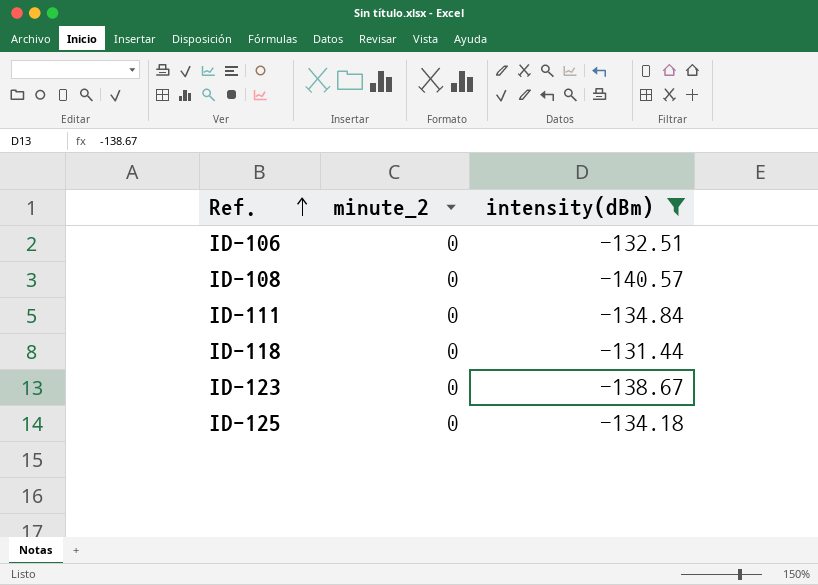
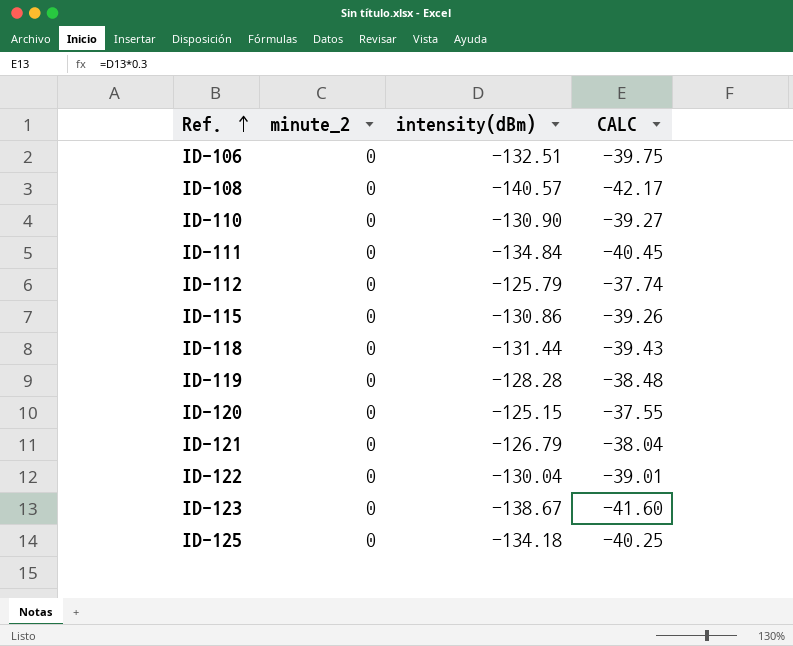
filter: intensity(dBm) <= -131.44 -> none
column CALC | formula: none -> [intensity(dBm)] * 0.3

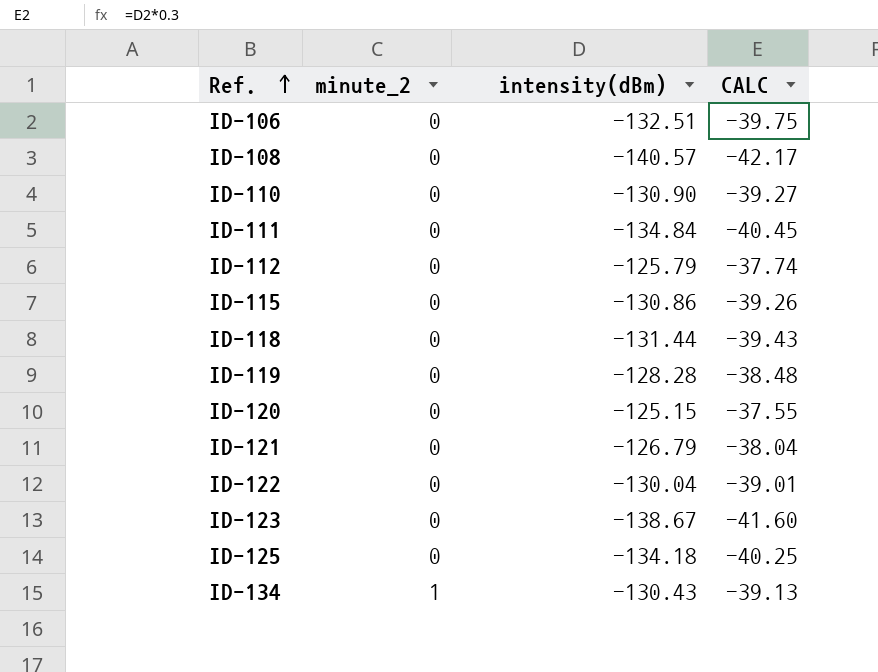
row ID-134: none -> 1 | -130.43 | -39.13

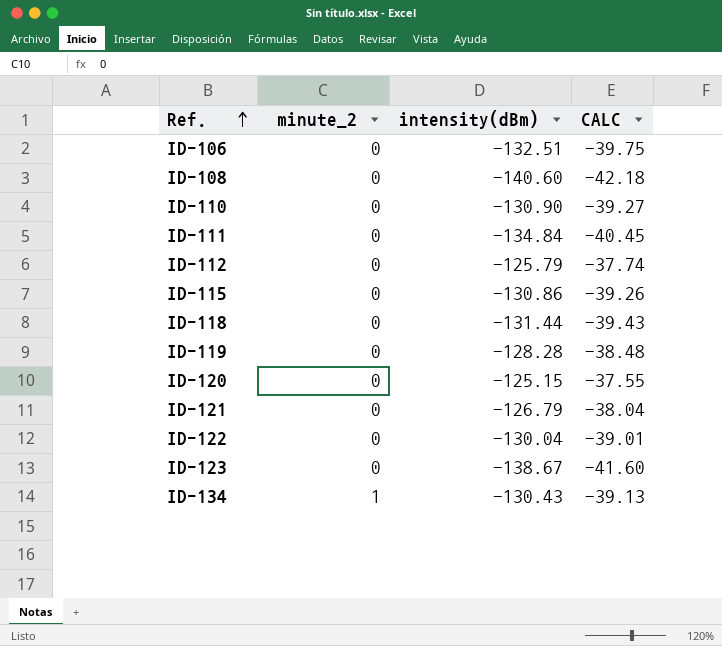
row ID-125: 0 | -134.18 | -40.25 -> none
ID-108 | intensity(dBm): -140.57 -> -140.60
ID-108 | CALC: -42.17 -> -42.18

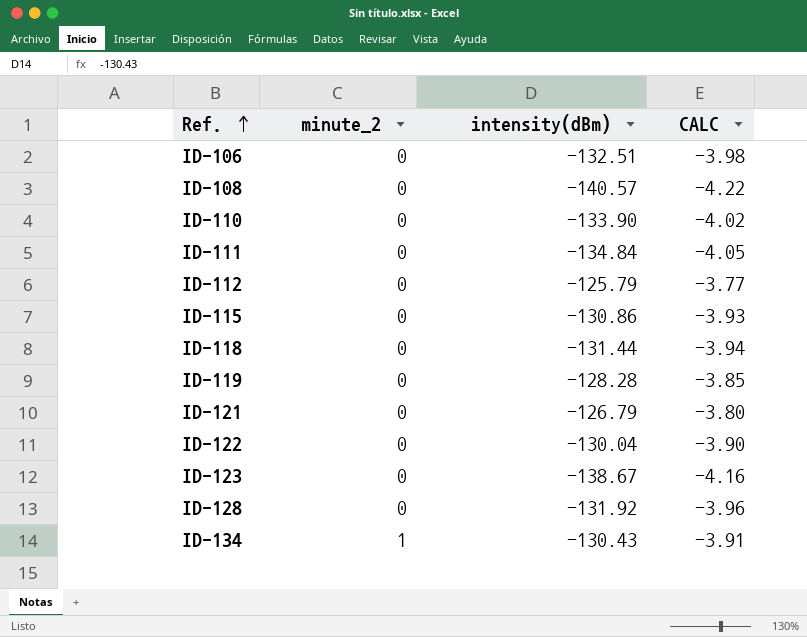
column CALC | formula: [intensity(dBm)] * 0.3 -> [intensity(dBm)] * 0.03
row ID-120: 0 | -125.15 | -37.55 -> none
ID-108 | intensity(dBm): -140.60 -> -140.57
ID-110 | intensity(dBm): -130.90 -> -133.90
row ID-128: none -> 0 | -131.92 | -3.96

